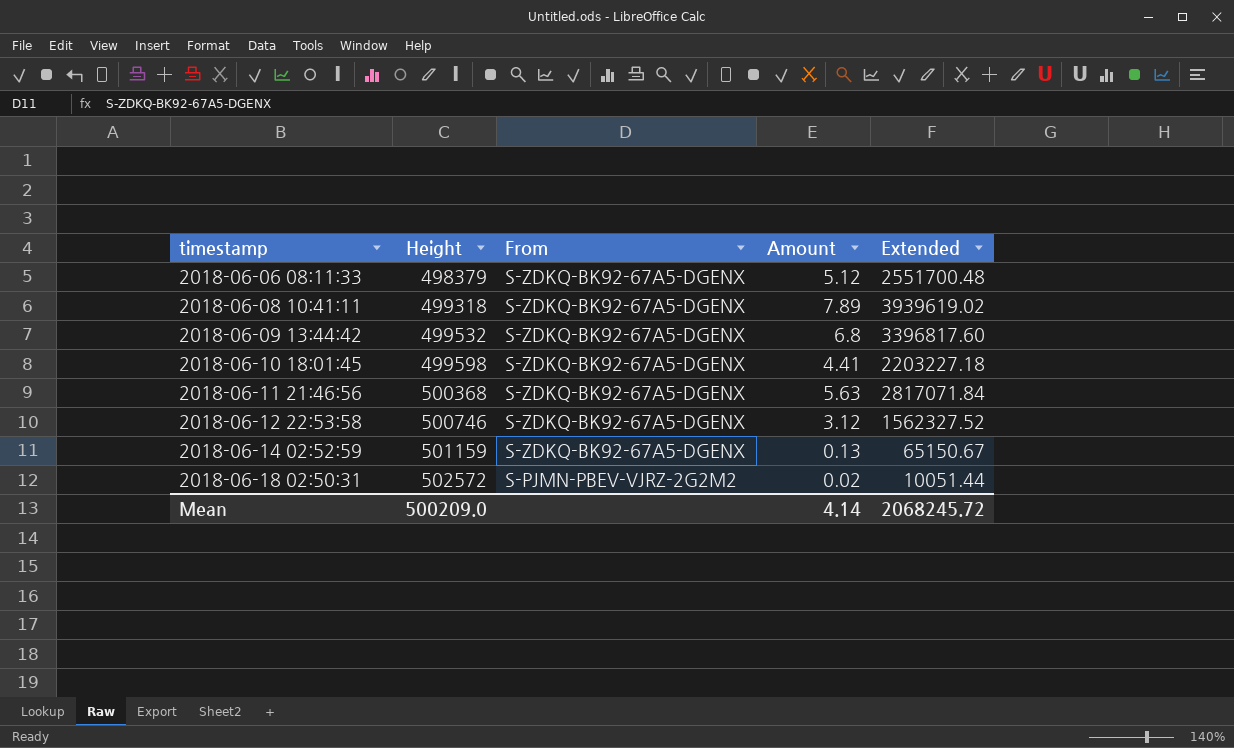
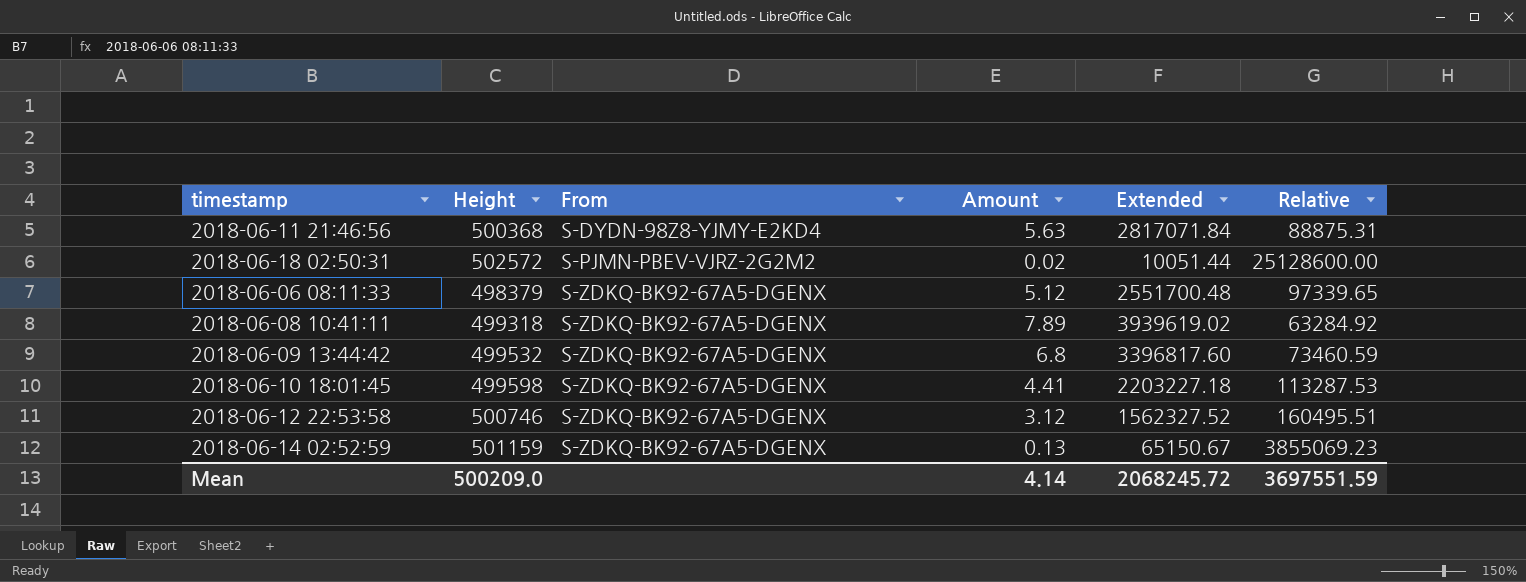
row order: timestamp ascending -> From ascending
column Relative | formula: none -> [Height] / [Amount]
2018-06-11 21:46:56 | From: S-ZDKQ-BK92-67A5-DGENX -> S-DYDN-98Z8-YJMY-E2KD4

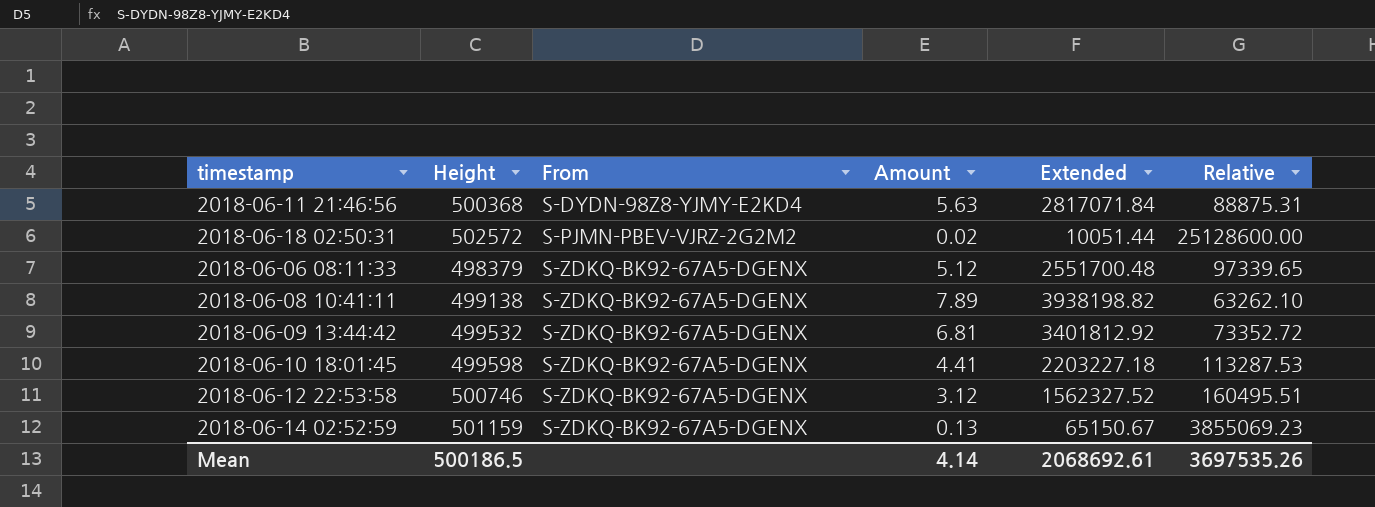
2018-06-08 10:41:11 | Height: 499318 -> 499138
2018-06-08 10:41:11 | Extended: 3939619.02 -> 3938198.82
2018-06-08 10:41:11 | Relative: 63284.92 -> 63262.10
2018-06-09 13:44:42 | Amount: 6.8 -> 6.81
2018-06-09 13:44:42 | Extended: 3396817.60 -> 3401812.92
2018-06-09 13:44:42 | Relative: 73460.59 -> 73352.72
Mean | Height: 500209.0 -> 500186.5
Mean | Extended: 2068245.72 -> 2068692.61
Mean | Relative: 3697551.59 -> 3697535.26

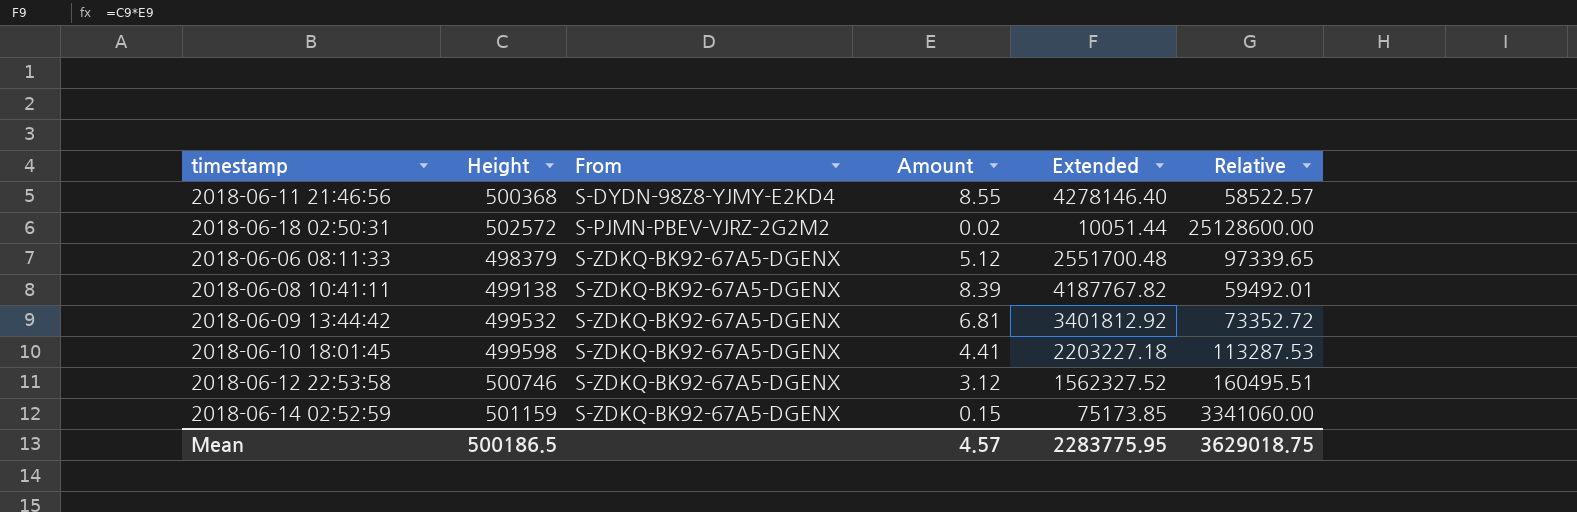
2018-06-11 21:46:56 | Amount: 5.63 -> 8.55
2018-06-11 21:46:56 | Extended: 2817071.84 -> 4278146.40
2018-06-11 21:46:56 | Relative: 88875.31 -> 58522.57
2018-06-08 10:41:11 | Amount: 7.89 -> 8.39
2018-06-08 10:41:11 | Extended: 3938198.82 -> 4187767.82
2018-06-08 10:41:11 | Relative: 63262.10 -> 59492.01
2018-06-14 02:52:59 | Amount: 0.13 -> 0.15
2018-06-14 02:52:59 | Extended: 65150.67 -> 75173.85
2018-06-14 02:52:59 | Relative: 3855069.23 -> 3341060.00
Mean | Amount: 4.14 -> 4.57
Mean | Extended: 2068692.61 -> 2283775.95
Mean | Relative: 3697535.26 -> 3629018.75

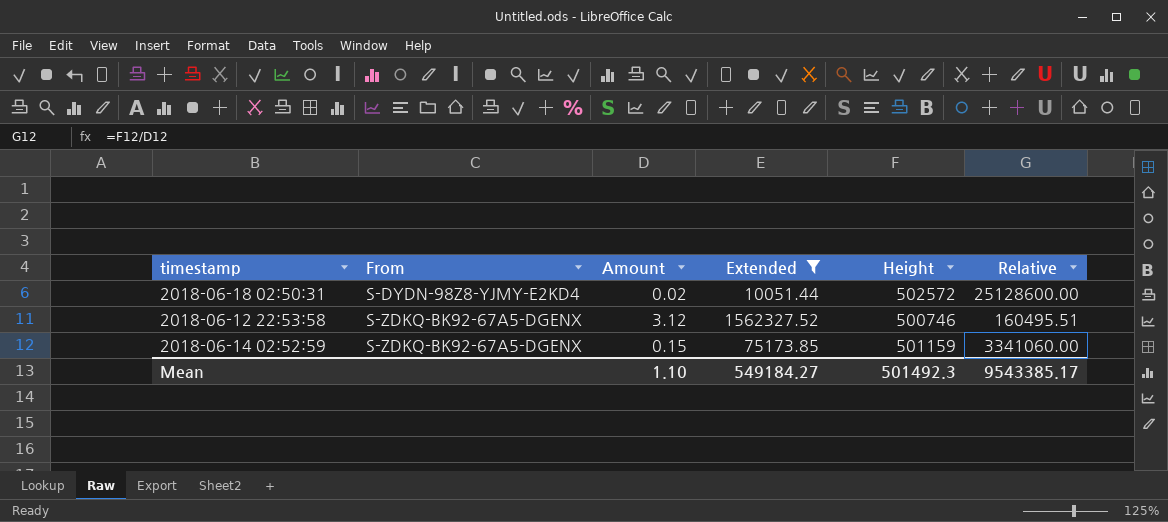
filter: none -> Extended <= 1562327.52
column Height | position: 2 -> 5
2018-06-18 02:50:31 | From: S-PJMN-PBEV-VJRZ-2G2M2 -> S-DYDN-98Z8-YJMY-E2KD4
Mean | Amount: 4.57 -> 1.10
Mean | Extended: 2283775.95 -> 549184.27
Mean | Height: 500186.5 -> 501492.3
Mean | Relative: 3629018.75 -> 9543385.17

